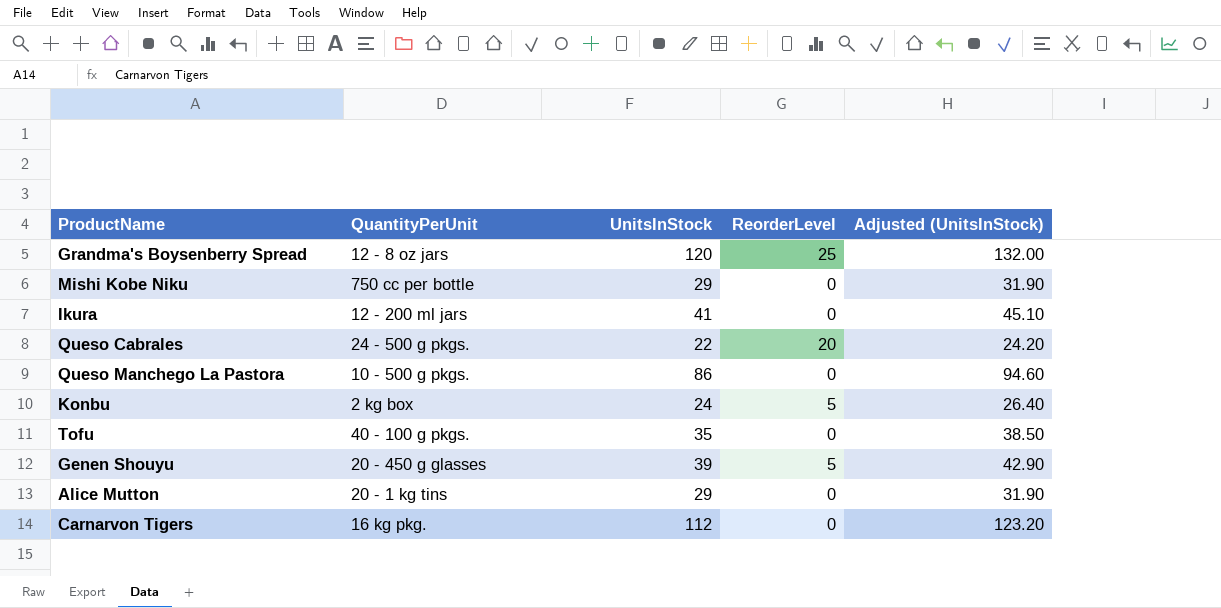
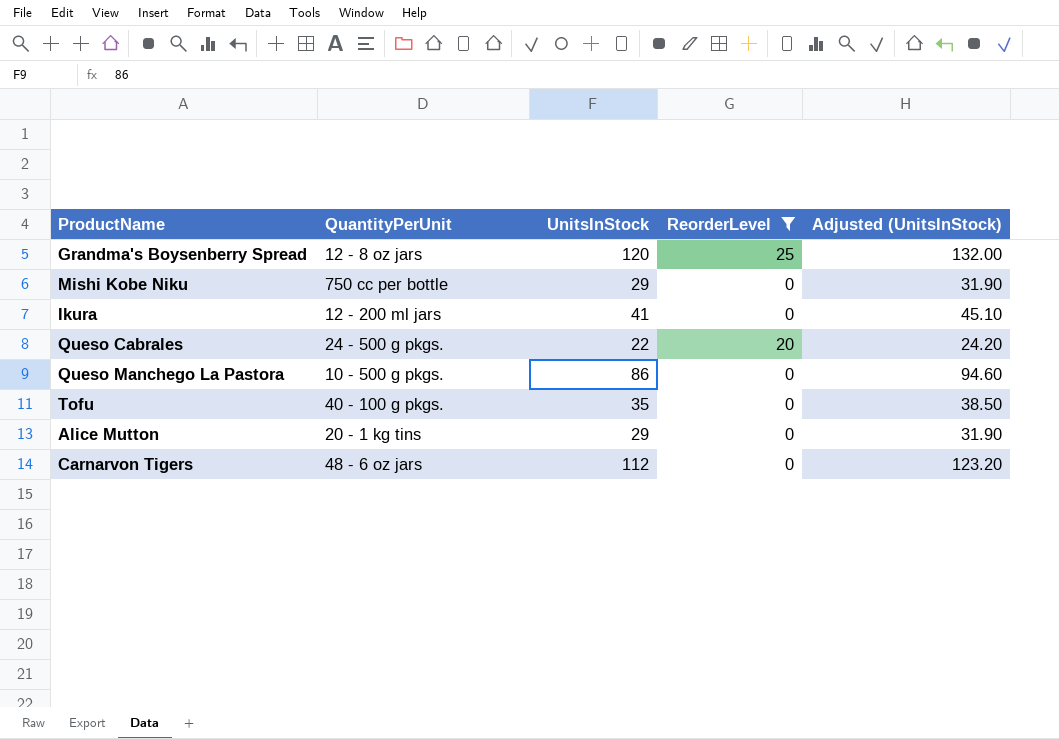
filter: none -> ReorderLevel != 5
Carnarvon Tigers | QuantityPerUnit: 16 kg pkg. -> 48 - 6 oz jars

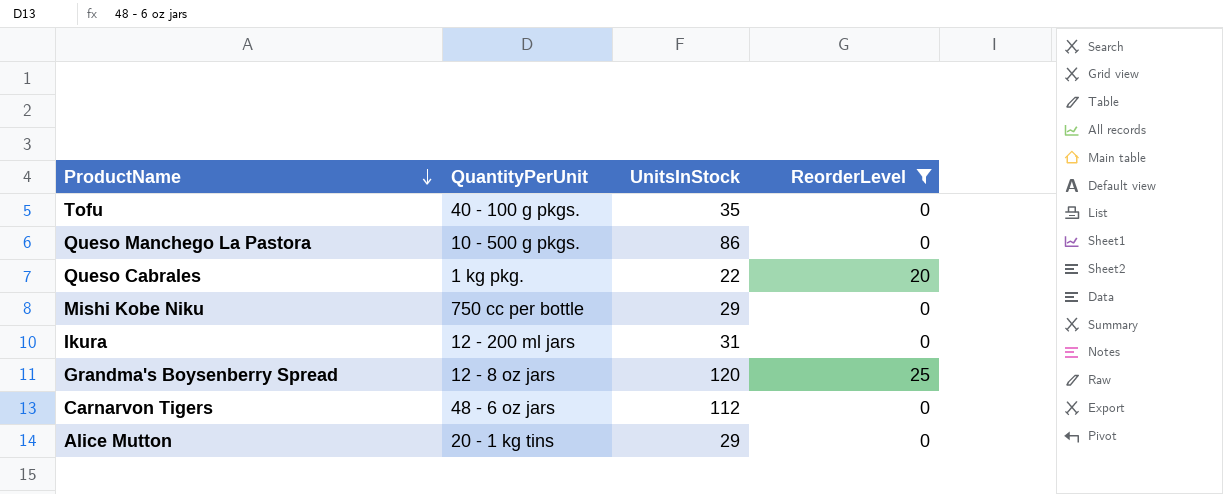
row order: none -> ProductName descending
column Adjusted (UnitsInStock) | formula: [UnitsInStock] * 1.1 -> none
Queso Cabrales | QuantityPerUnit: 24 - 500 g pkgs. -> 1 kg pkg.
Ikura | UnitsInStock: 41 -> 31

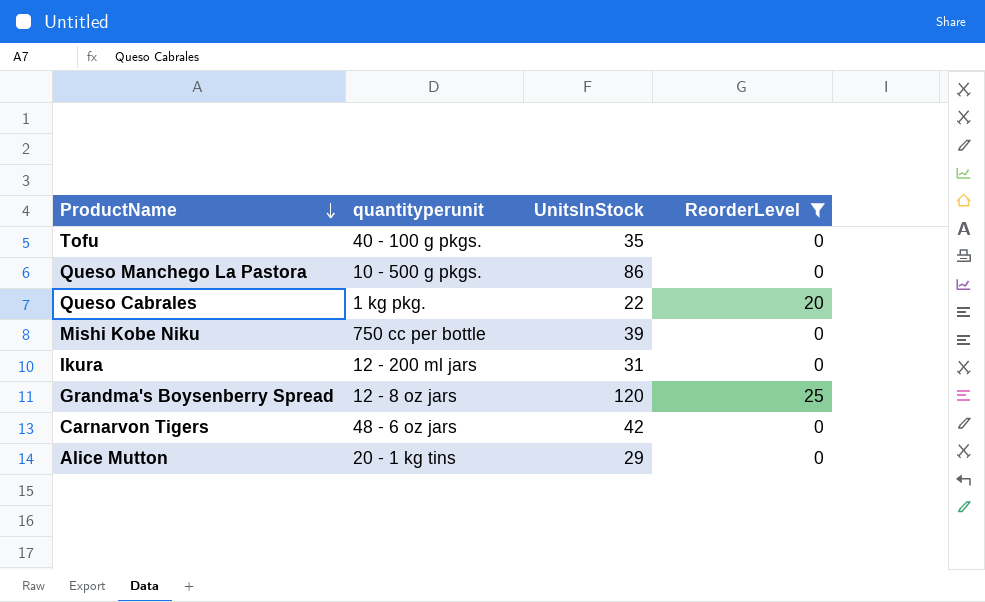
column name: QuantityPerUnit -> quantityperunit
Mishi Kobe Niku | UnitsInStock: 29 -> 39
Carnarvon Tigers | UnitsInStock: 112 -> 42

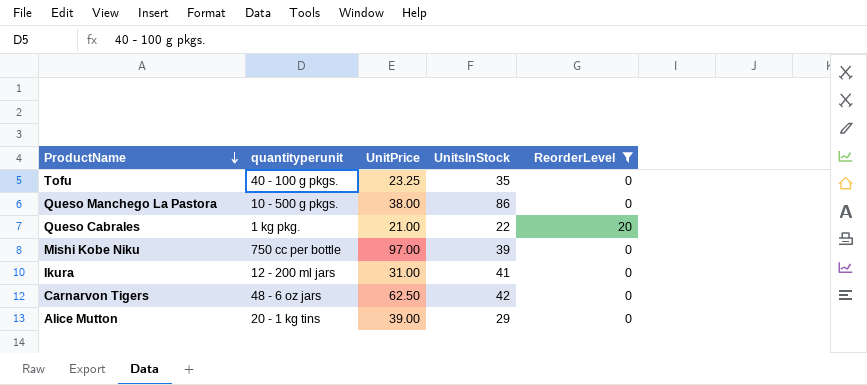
column UnitPrice | position: none -> 3
row Grandma's Boysenberry Spread: 12 - 8 oz jars | 120 | 25 -> none
Ikura | UnitsInStock: 31 -> 41

